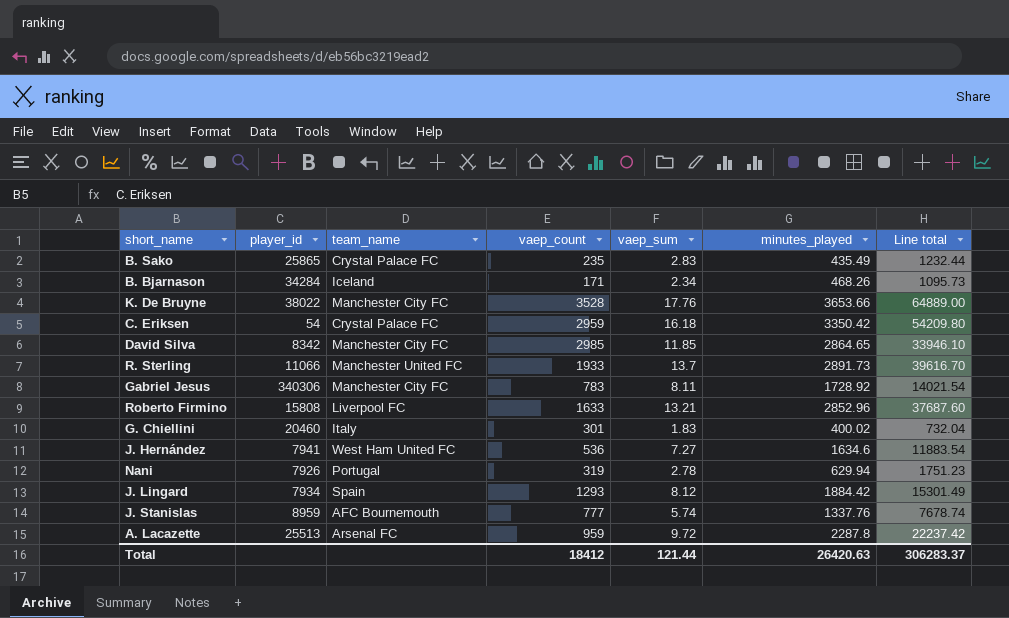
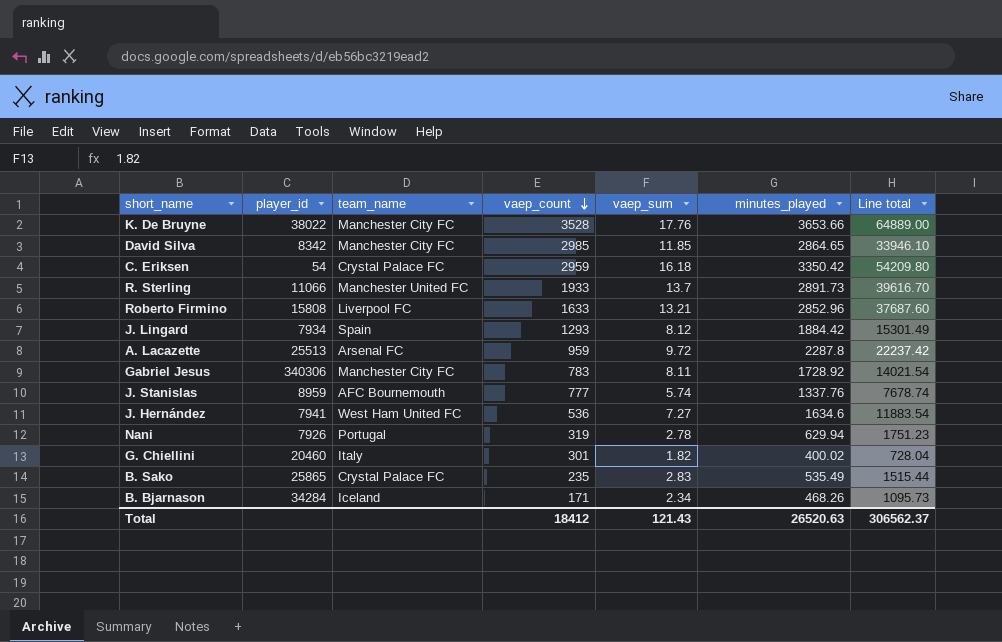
row order: none -> vaep_count descending
G. Chiellini | vaep_sum: 1.83 -> 1.82
G. Chiellini | Line total: 732.04 -> 728.04
B. Sako | minutes_played: 435.49 -> 535.49
B. Sako | Line total: 1232.44 -> 1515.44
Total | vaep_sum: 121.44 -> 121.43
Total | minutes_played: 26420.63 -> 26520.63
Total | Line total: 306283.37 -> 306562.37

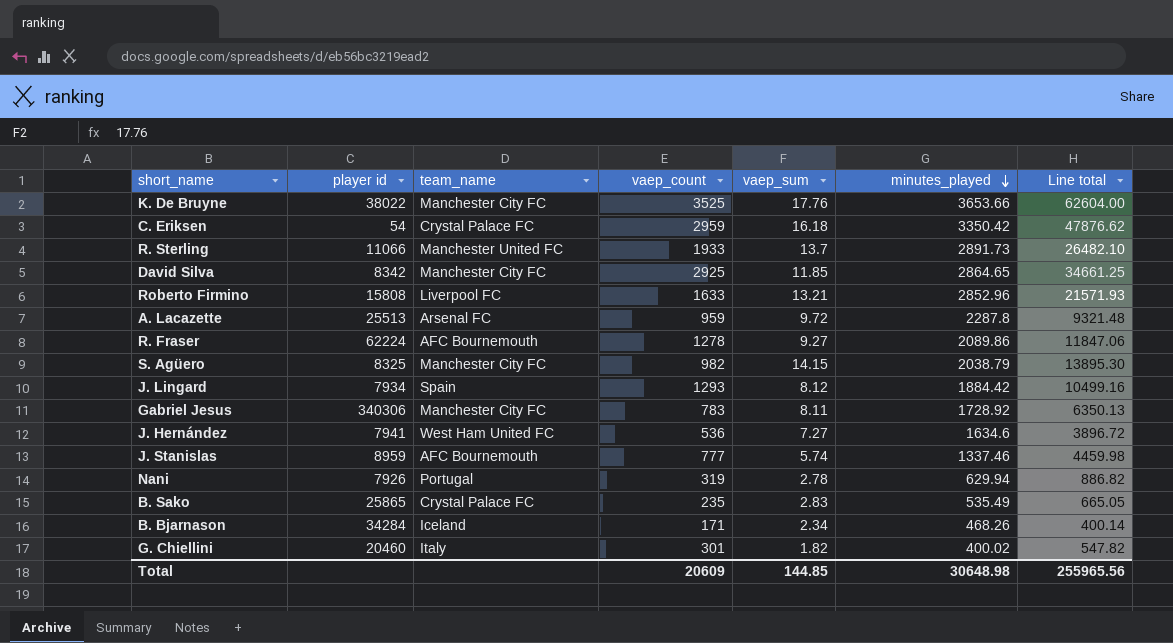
row order: vaep_count descending -> minutes_played descending
column name: player_id -> player id
column Line total | formula: [vaep_sum] * [minutes_played] -> [vaep_count] * [vaep_sum]
K. De Bruyne | vaep_count: 3528 -> 3525
David Silva | vaep_count: 2985 -> 2925
row R. Fraser: none -> 62224 | AFC Bournemouth | 1278 | 9.27 | 2089.86 | 11847.06
row S. Agüero: none -> 8325 | Manchester City FC | 982 | 14.15 | 2038.79 | 13895.30
J. Stanislas | minutes_played: 1337.76 -> 1337.46
Total | vaep_count: 18412 -> 20609
Total | vaep_sum: 121.43 -> 144.85
Total | minutes_played: 26520.63 -> 30648.98
Total | Line total: 306562.37 -> 255965.56

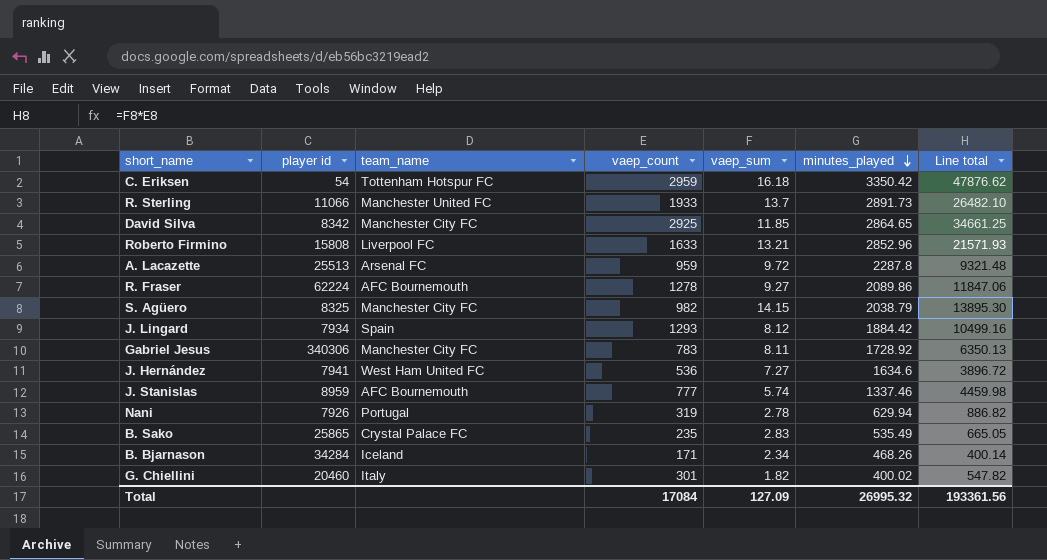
row K. De Bruyne: 38022 | Manchester City FC | 3525 | 17.76 | 3653.66 | 62604.00 -> none
C. Eriksen | team_name: Crystal Palace FC -> Tottenham Hotspur FC
Total | vaep_count: 20609 -> 17084
Total | vaep_sum: 144.85 -> 127.09
Total | minutes_played: 30648.98 -> 26995.32
Total | Line total: 255965.56 -> 193361.56

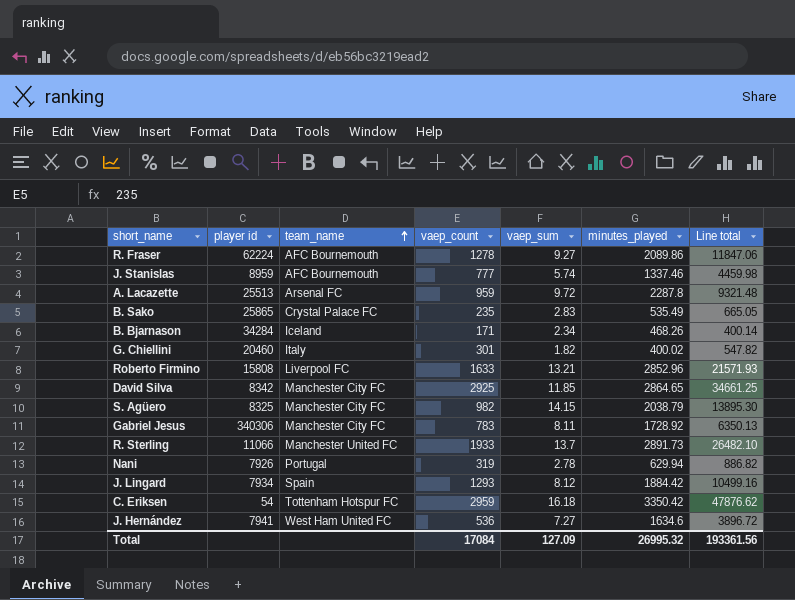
row order: minutes_played descending -> team_name ascending

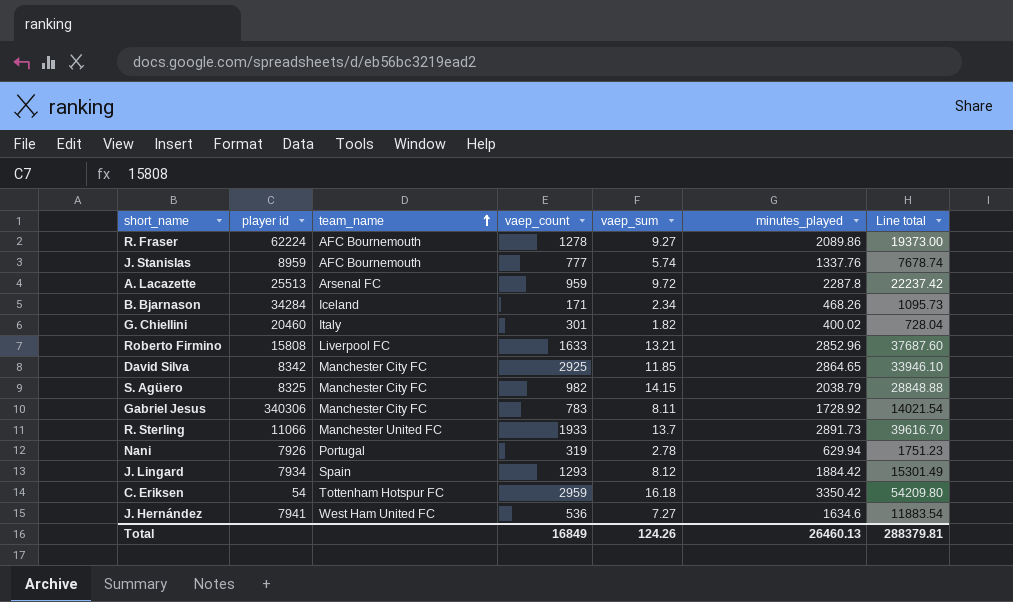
column Line total | formula: [vaep_count] * [vaep_sum] -> [vaep_sum] * [minutes_played]
row B. Sako: 25865 | Crystal Palace FC | 235 | 2.83 | 535.49 | 665.05 -> none
J. Stanislas | minutes_played: 1337.46 -> 1337.76
Total | vaep_count: 17084 -> 16849
Total | vaep_sum: 127.09 -> 124.26
Total | minutes_played: 26995.32 -> 26460.13
Total | Line total: 193361.56 -> 288379.81

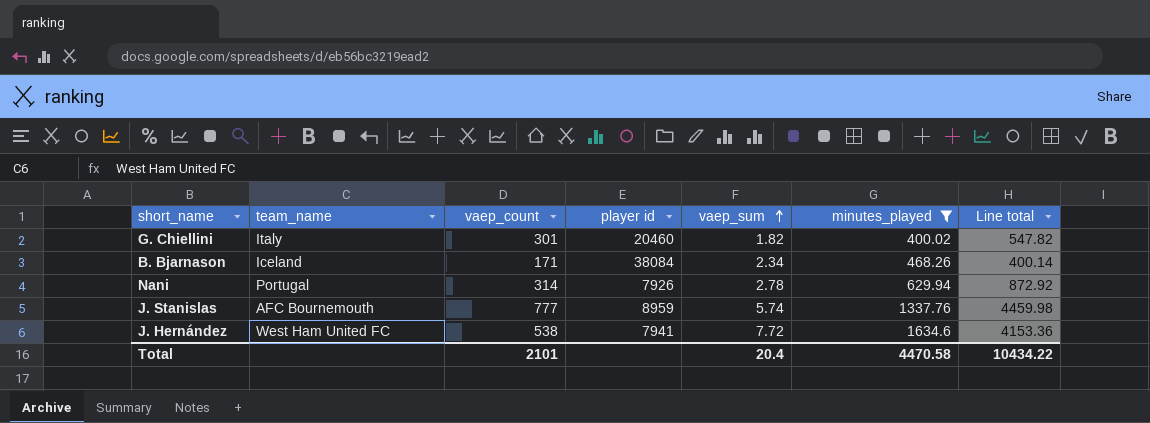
filter: none -> minutes_played <= 1634.6
row order: team_name ascending -> vaep_sum ascending
column player id | position: 2 -> 4
column Line total | formula: [vaep_sum] * [minutes_played] -> [vaep_count] * [vaep_sum]
B. Bjarnason | player id: 34284 -> 38084
Nani | vaep_count: 319 -> 314
J. Hernández | vaep_count: 536 -> 538
J. Hernández | vaep_sum: 7.27 -> 7.72
Total | vaep_count: 16849 -> 2101
Total | vaep_sum: 124.26 -> 20.4
Total | minutes_played: 26460.13 -> 4470.58
Total | Line total: 288379.81 -> 10434.22

